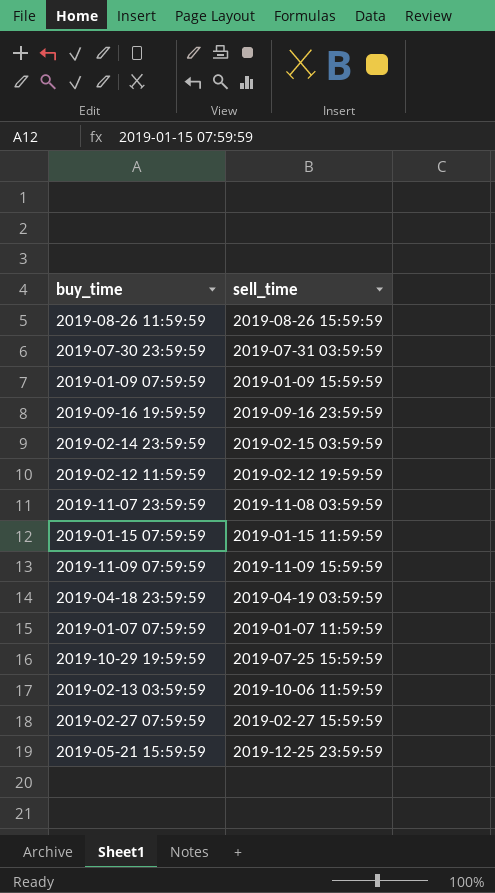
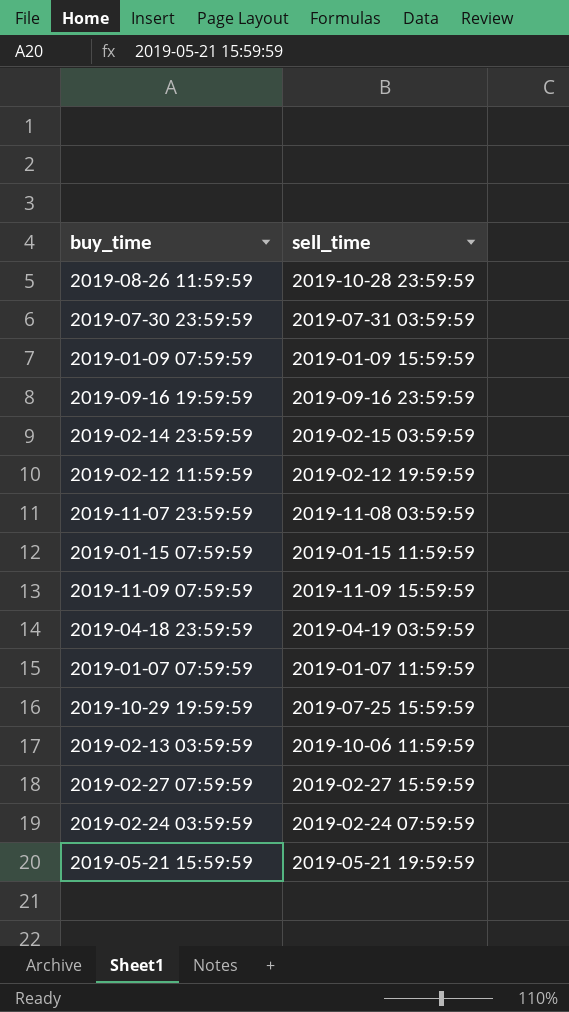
2019-08-26 11:59:59 | sell_time: 2019-08-26 15:59:59 -> 2019-10-28 23:59:59
row 2019-02-24 03:59:59: none -> 2019-02-24 07:59:59
2019-05-21 15:59:59 | sell_time: 2019-12-25 23:59:59 -> 2019-05-21 19:59:59

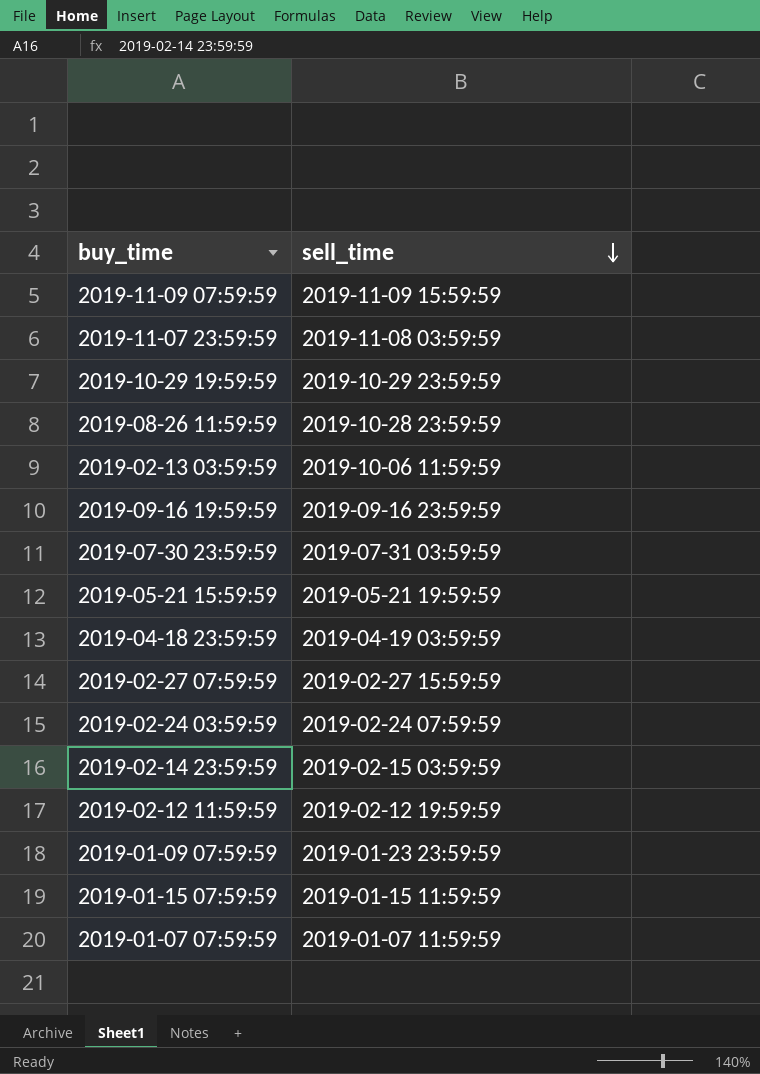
row order: none -> sell_time descending
2019-10-29 19:59:59 | sell_time: 2019-07-25 15:59:59 -> 2019-10-29 23:59:59
2019-01-09 07:59:59 | sell_time: 2019-01-09 15:59:59 -> 2019-01-23 23:59:59

